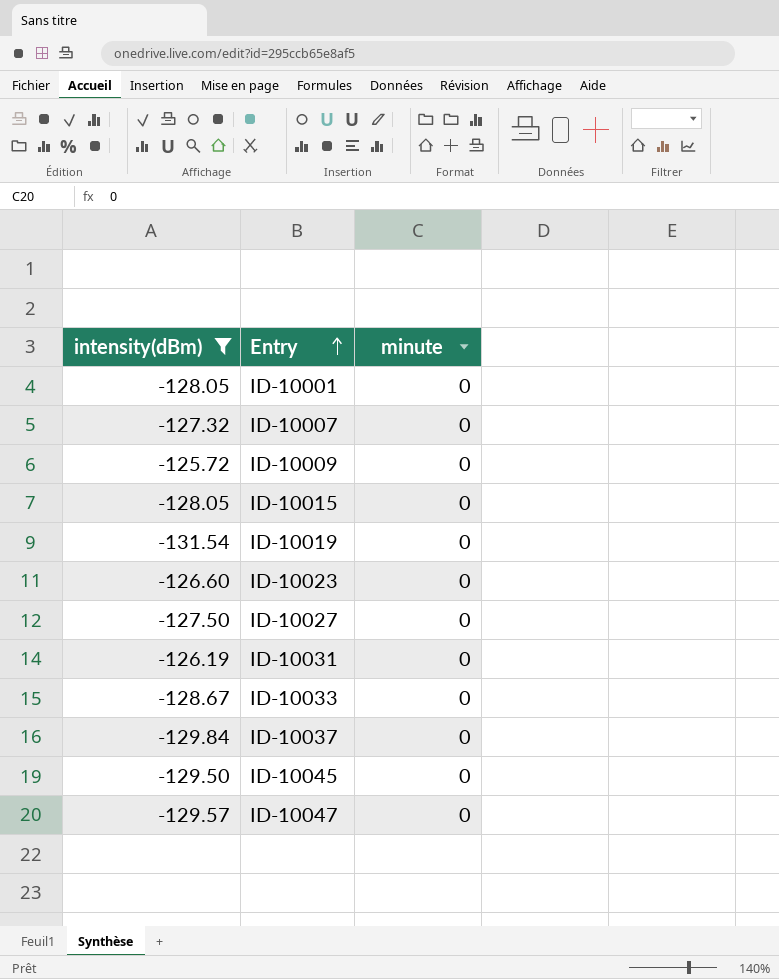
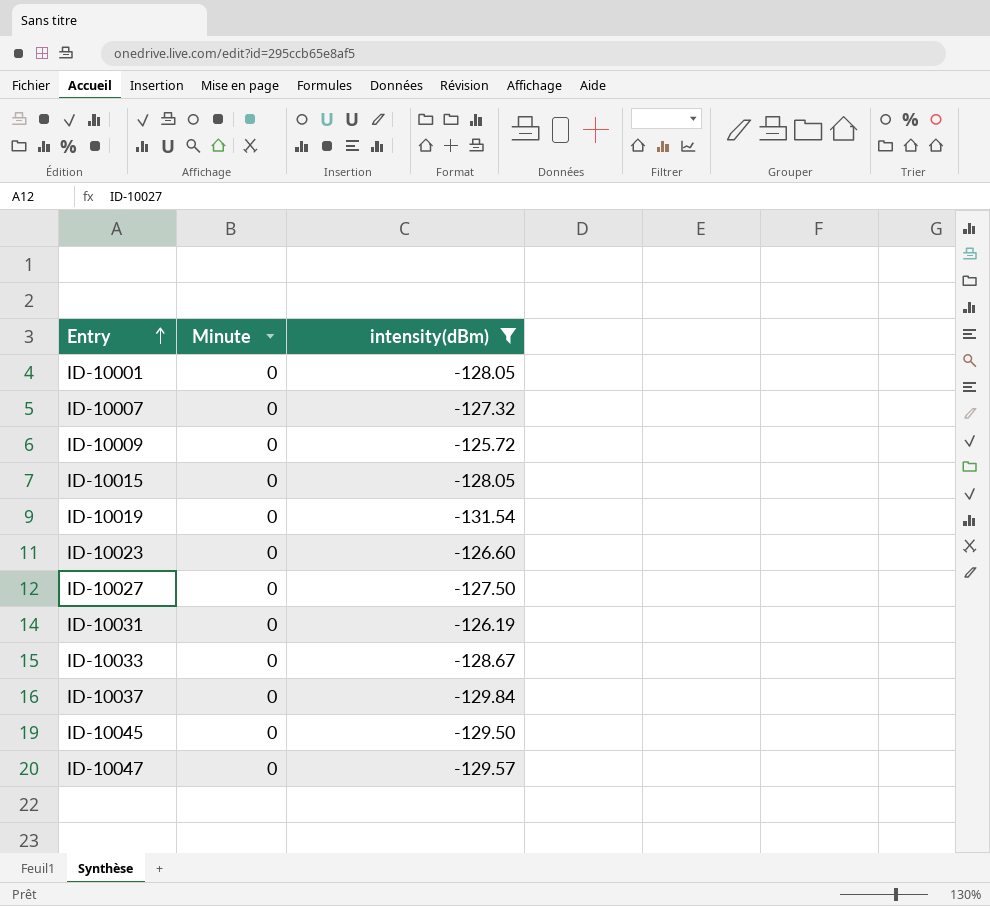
column name: minute -> Minute
column intensity(dBm) | position: 1 -> 3

